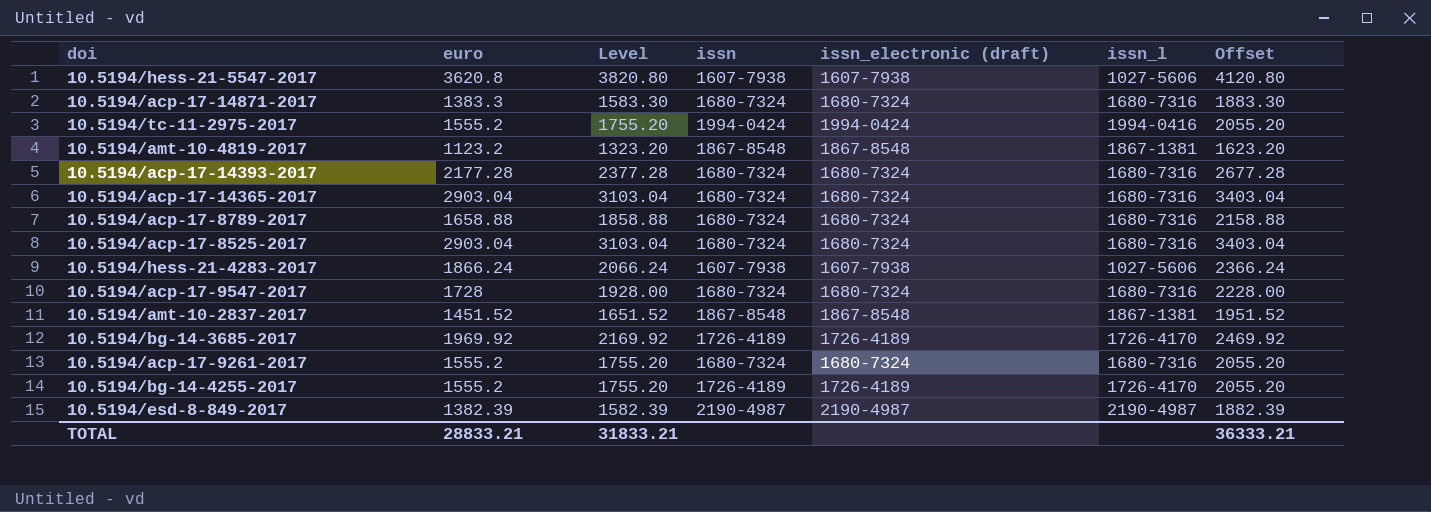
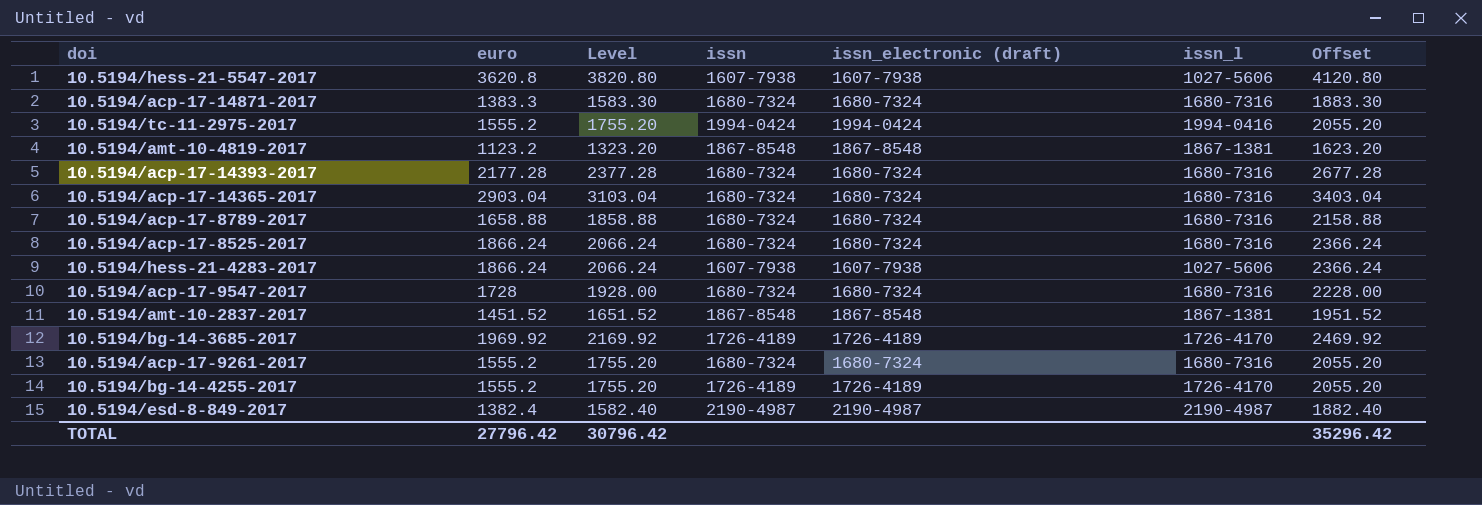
10.5194/acp-17-8525-2017 | euro: 2903.04 -> 1866.24
10.5194/acp-17-8525-2017 | Level: 3103.04 -> 2066.24
10.5194/acp-17-8525-2017 | Offset: 3403.04 -> 2366.24
10.5194/esd-8-849-2017 | euro: 1382.39 -> 1382.4
10.5194/esd-8-849-2017 | Level: 1582.39 -> 1582.40
10.5194/esd-8-849-2017 | Offset: 1882.39 -> 1882.40
TOTAL | euro: 28833.21 -> 27796.42
TOTAL | Level: 31833.21 -> 30796.42
TOTAL | Offset: 36333.21 -> 35296.42

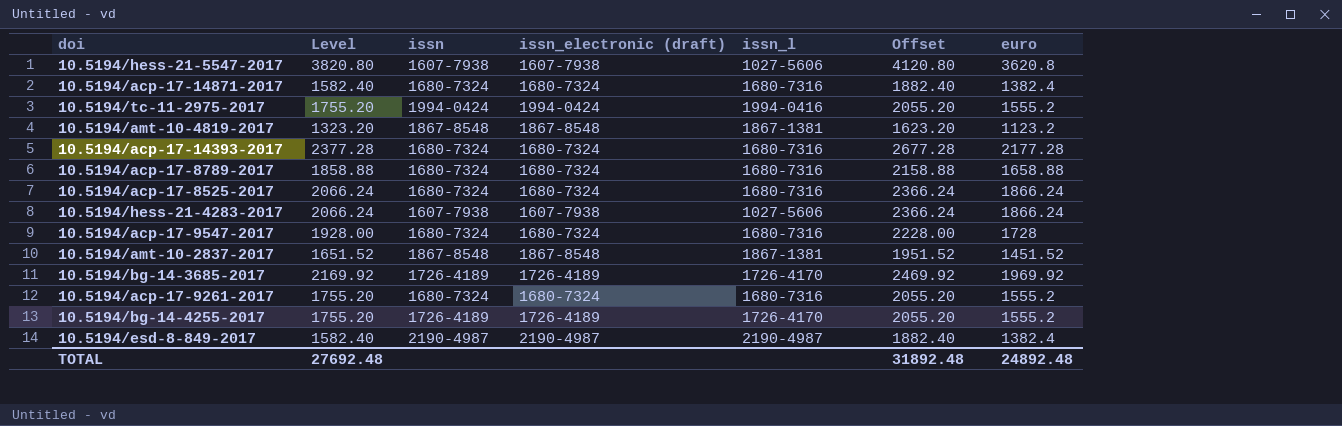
column euro | position: 2 -> 7
row 10.5194/acp-17-14365-2017: 2903.04 | 3103.04 | 1680-7324 | 1680-7324 | 1680-7316 | 3403.04 -> none
10.5194/acp-17-14871-2017 | Level: 1583.30 -> 1582.40
10.5194/acp-17-14871-2017 | Offset: 1883.30 -> 1882.40
10.5194/acp-17-14871-2017 | euro: 1383.3 -> 1382.4
TOTAL | Level: 30796.42 -> 27692.48
TOTAL | Offset: 35296.42 -> 31892.48
TOTAL | euro: 27796.42 -> 24892.48

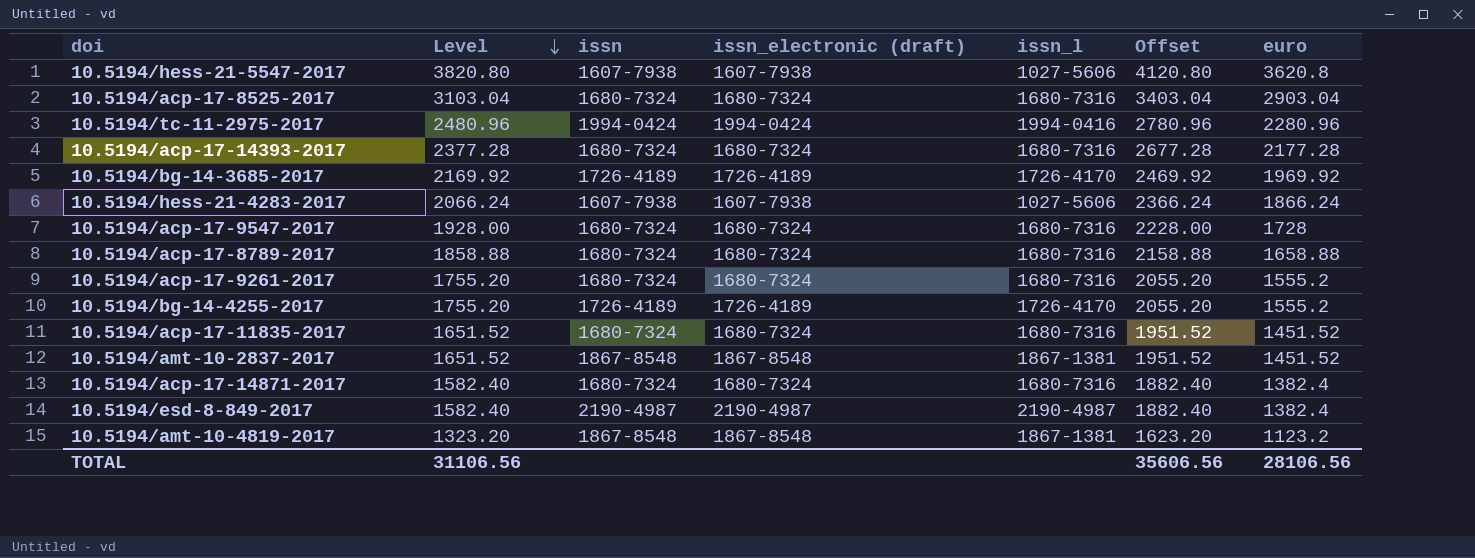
row order: none -> Level descending
10.5194/acp-17-8525-2017 | Level: 2066.24 -> 3103.04
10.5194/acp-17-8525-2017 | Offset: 2366.24 -> 3403.04
10.5194/acp-17-8525-2017 | euro: 1866.24 -> 2903.04
10.5194/tc-11-2975-2017 | Level: 1755.20 -> 2480.96
10.5194/tc-11-2975-2017 | Offset: 2055.20 -> 2780.96
10.5194/tc-11-2975-2017 | euro: 1555.2 -> 2280.96
row 10.5194/acp-17-11835-2017: none -> 1651.52 | 1680-7324 | 1680-7324 | 1680-7316 | 1951.52 | 1451.52
TOTAL | Level: 27692.48 -> 31106.56
TOTAL | Offset: 31892.48 -> 35606.56
TOTAL | euro: 24892.48 -> 28106.56

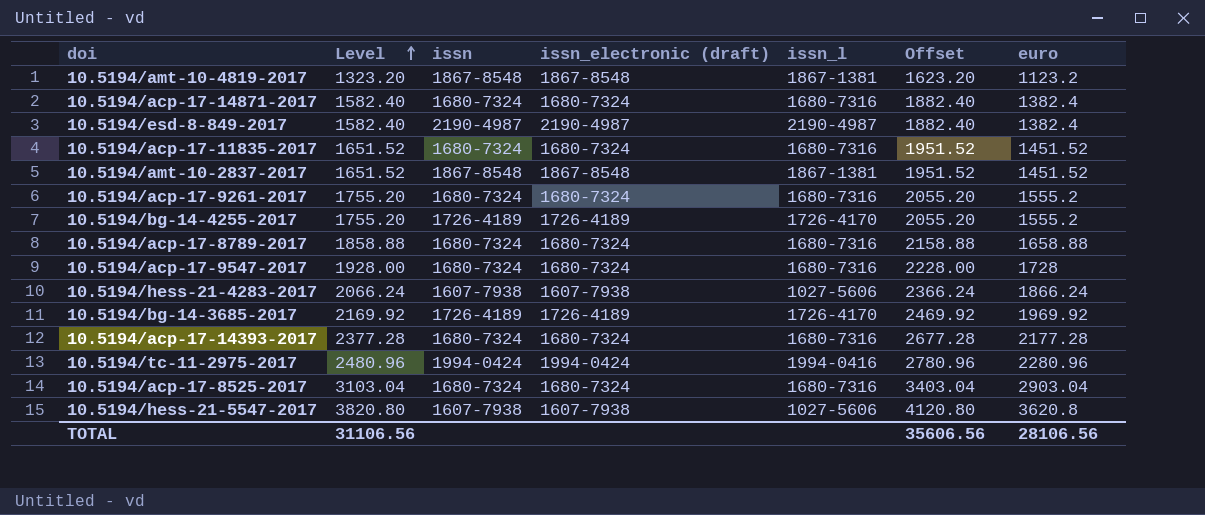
row order: Level descending -> Level ascending

